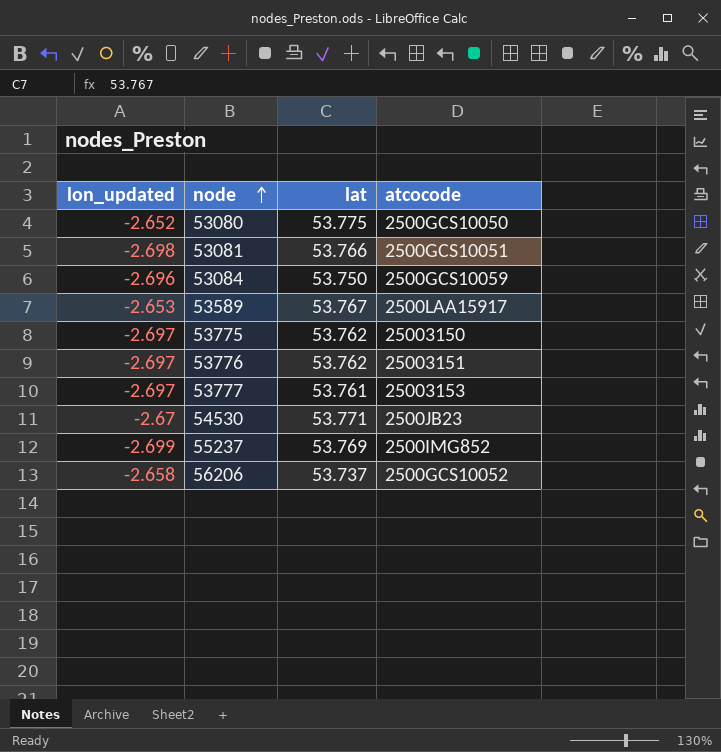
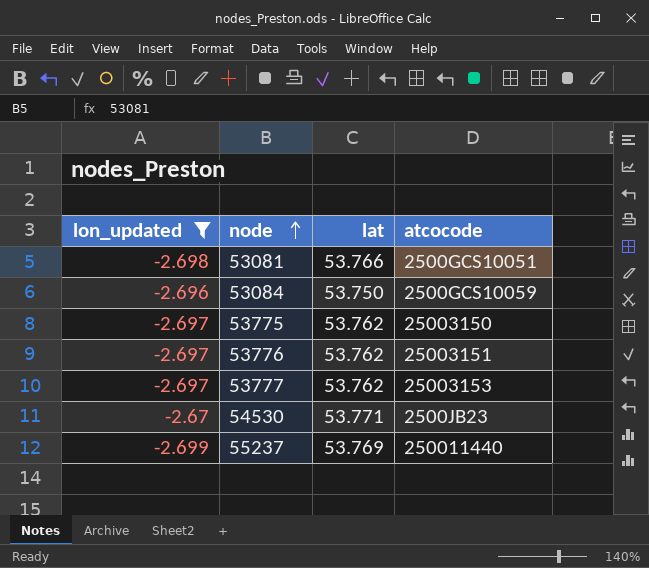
filter: none -> lon_updated <= -2.67
53777 | lat: 53.761 -> 53.762
55237 | atcocode: 2500IMG852 -> 250011440

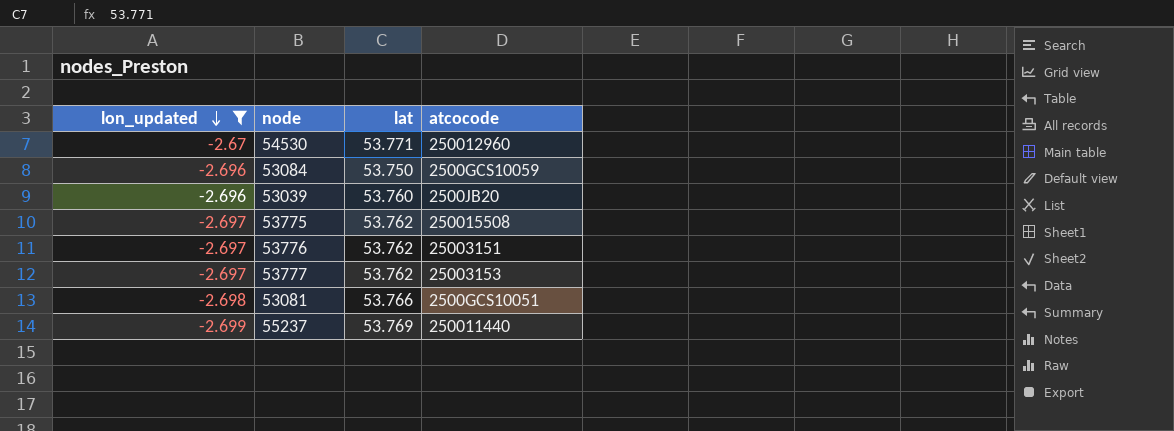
row order: node ascending -> lon_updated descending
54530 | atcocode: 2500JB23 -> 250012960
row 53039: none -> -2.696 | 53.760 | 2500JB20
53775 | atcocode: 25003150 -> 250015508

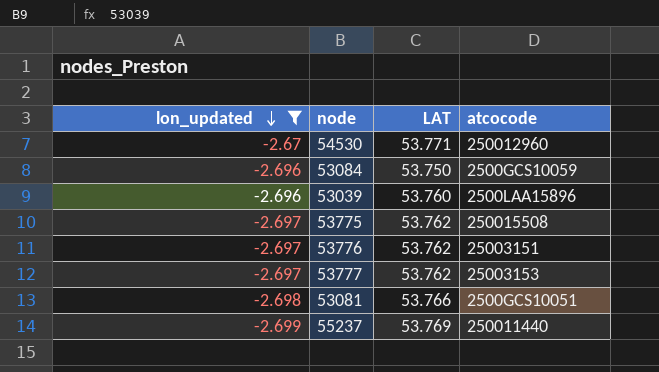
column name: lat -> LAT
53039 | atcocode: 2500JB20 -> 2500LAA15896

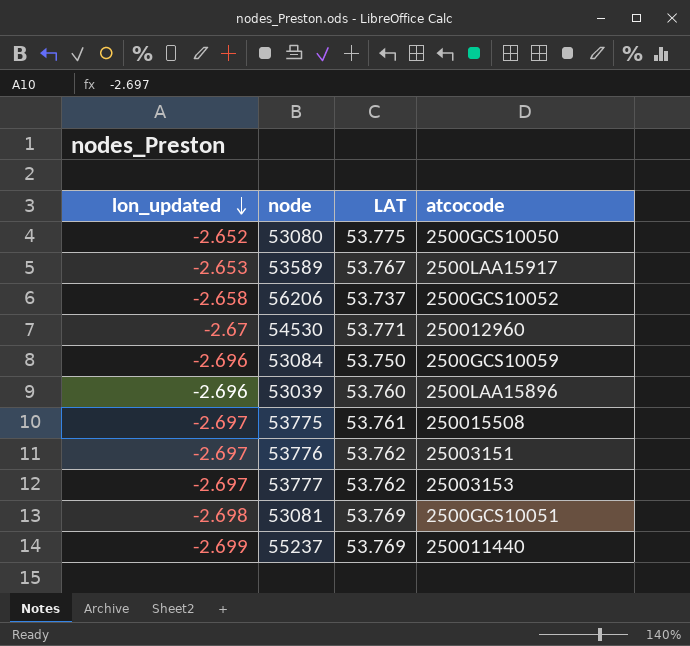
filter: lon_updated <= -2.67 -> none
53775 | LAT: 53.762 -> 53.761
53081 | LAT: 53.766 -> 53.769

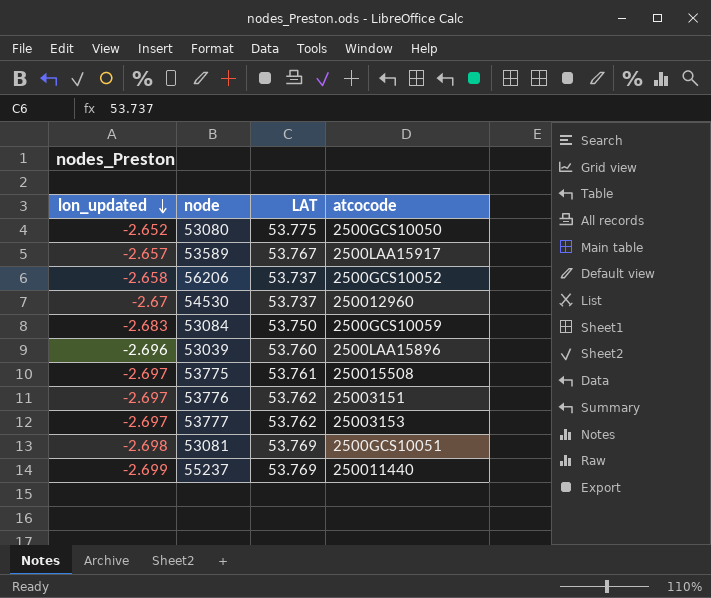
53589 | lon_updated: -2.653 -> -2.657
54530 | LAT: 53.771 -> 53.737
53084 | lon_updated: -2.696 -> -2.683

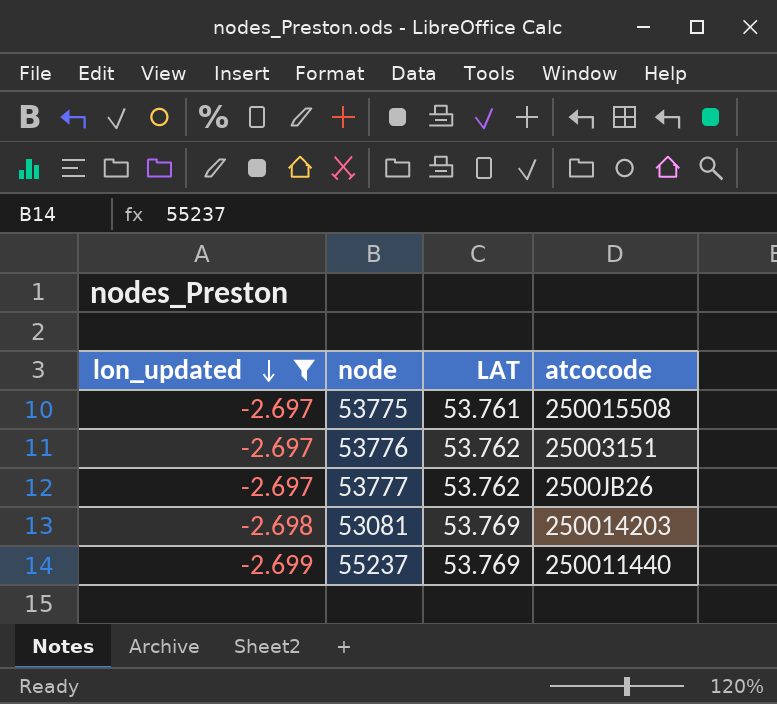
filter: none -> lon_updated <= -2.697
53777 | atcocode: 25003153 -> 2500JB26
53081 | atcocode: 2500GCS10051 -> 250014203

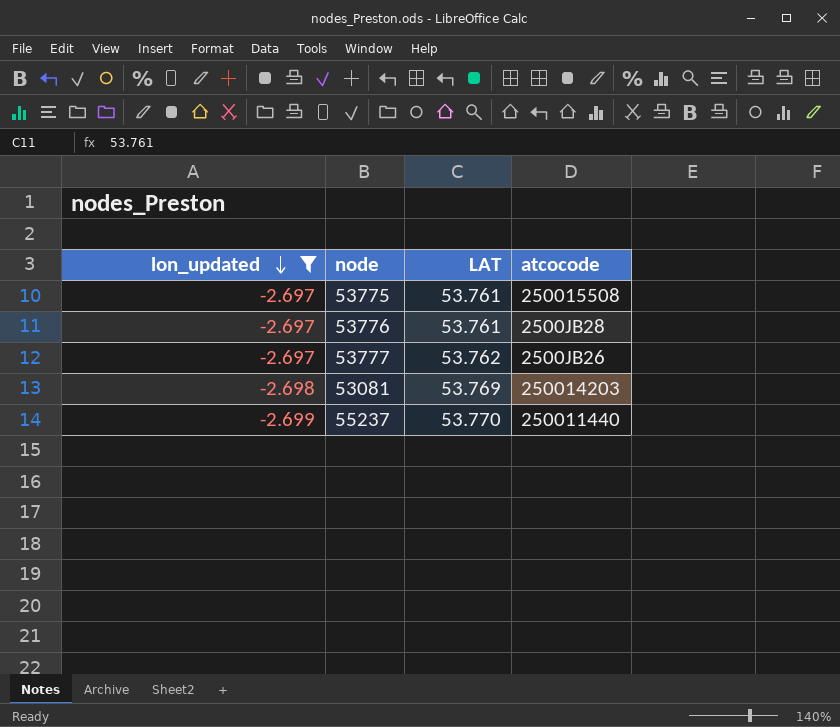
53776 | LAT: 53.762 -> 53.761
53776 | atcocode: 25003151 -> 2500JB28
55237 | LAT: 53.769 -> 53.770

